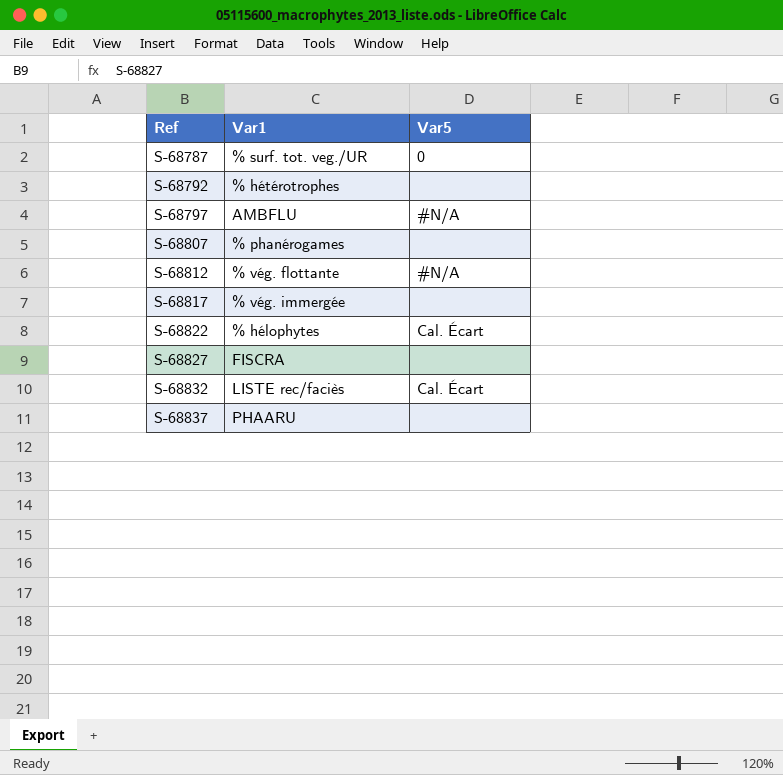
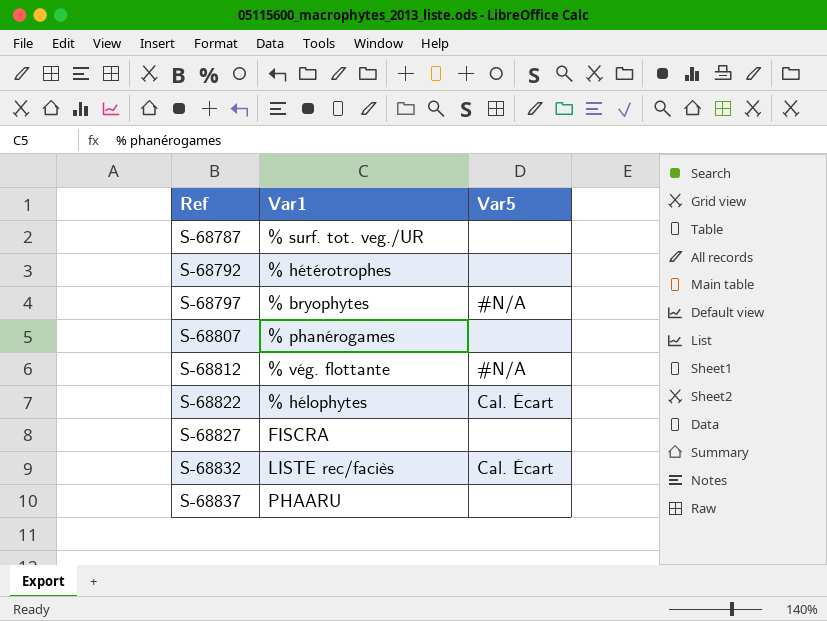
row S-68817: % vég. immergée | none -> none
S-68787 | Var5: 0 -> none
S-68797 | Var1: AMBFLU -> % bryophytes

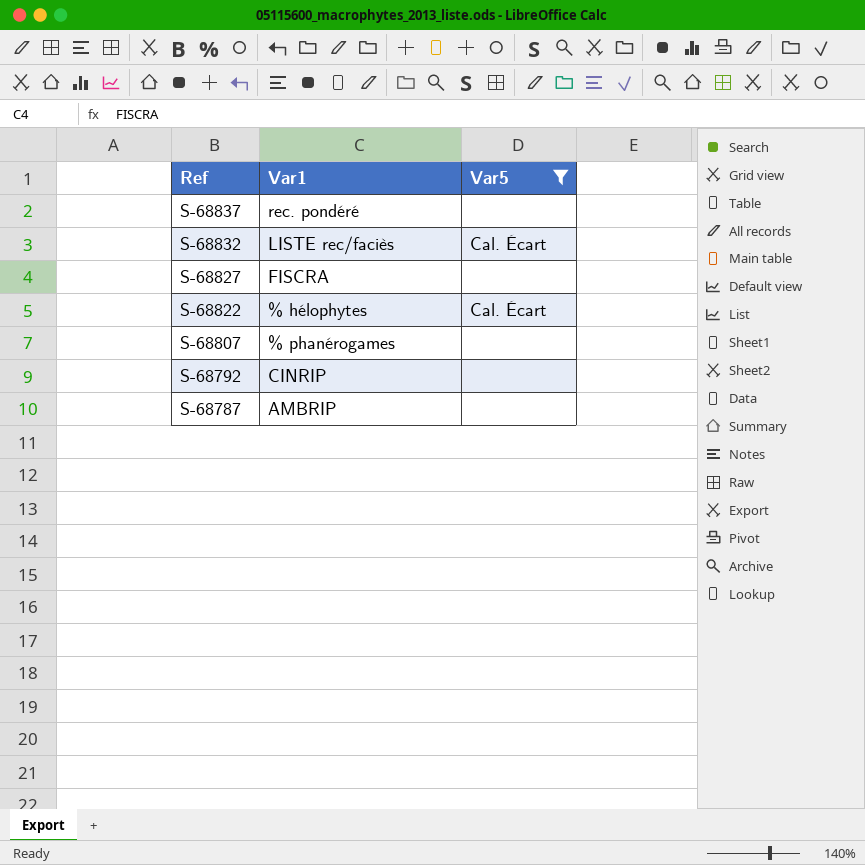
filter: none -> Var5 != #N/A
row order: Ref ascending -> Ref descending
S-68837 | Var1: PHAARU -> rec. pondéré
S-68792 | Var1: % hétérotrophes -> CINRIP
S-68787 | Var1: % surf. tot. veg./UR -> AMBRIP

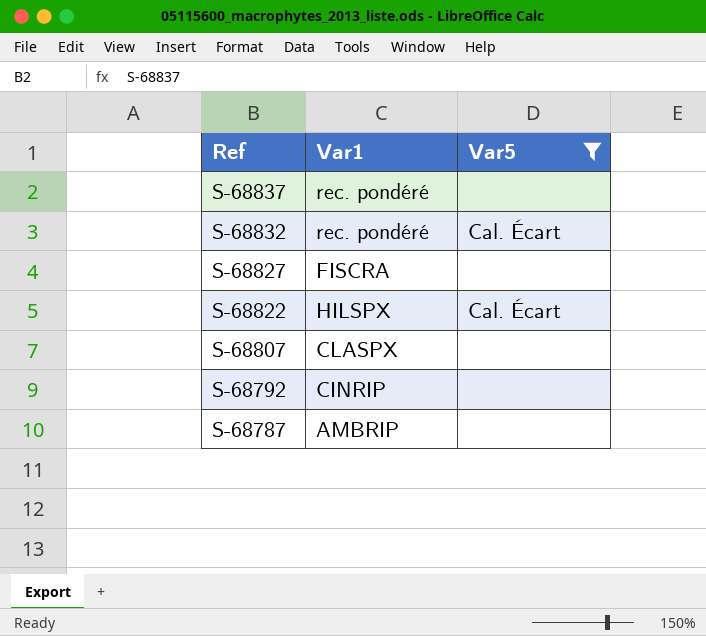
S-68832 | Var1: LISTE rec/faciès -> rec. pondéré
S-68822 | Var1: % hélophytes -> HILSPX
S-68807 | Var1: % phanérogames -> CLASPX

